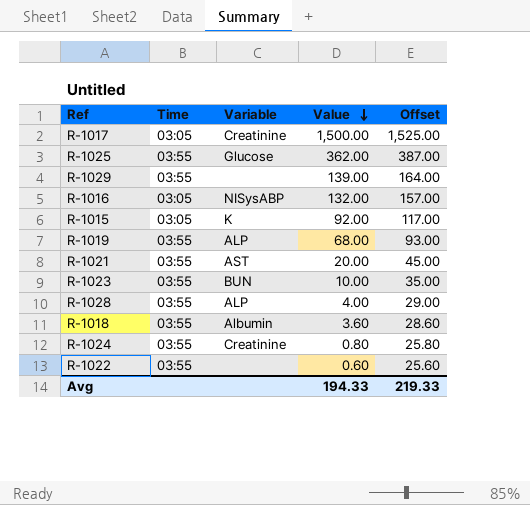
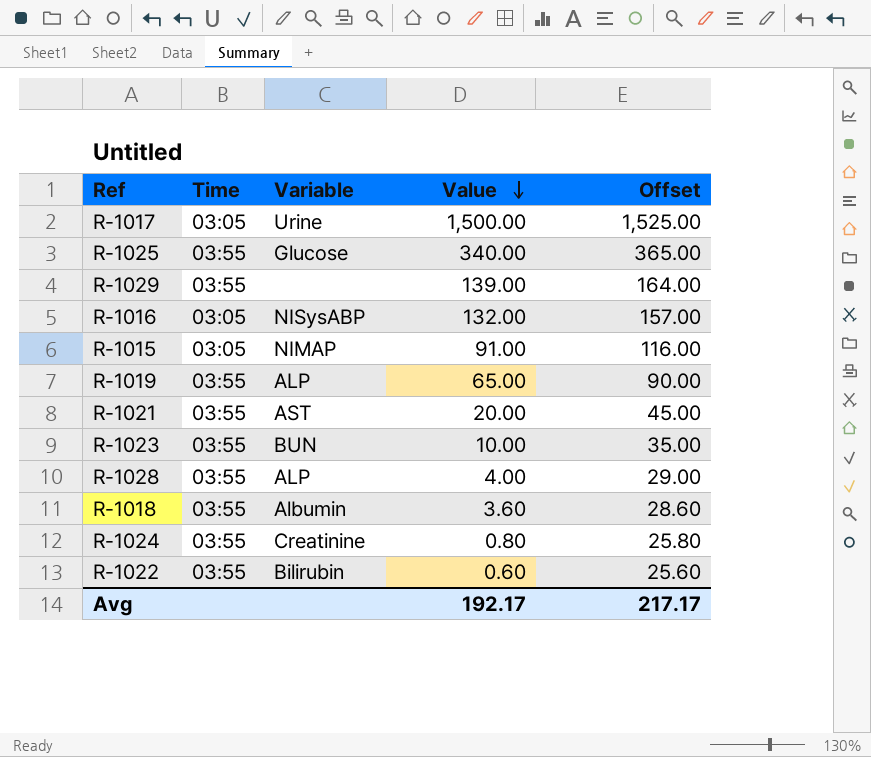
R-1017 | Variable: Creatinine -> Urine
R-1025 | Value: 362.00 -> 340.00
R-1025 | Offset: 387.00 -> 365.00
R-1015 | Variable: K -> NIMAP
R-1015 | Value: 92.00 -> 91.00
R-1015 | Offset: 117.00 -> 116.00
R-1019 | Value: 68.00 -> 65.00
R-1019 | Offset: 93.00 -> 90.00
R-1022 | Variable: none -> Bilirubin
Avg | Value: 194.33 -> 192.17
Avg | Offset: 219.33 -> 217.17

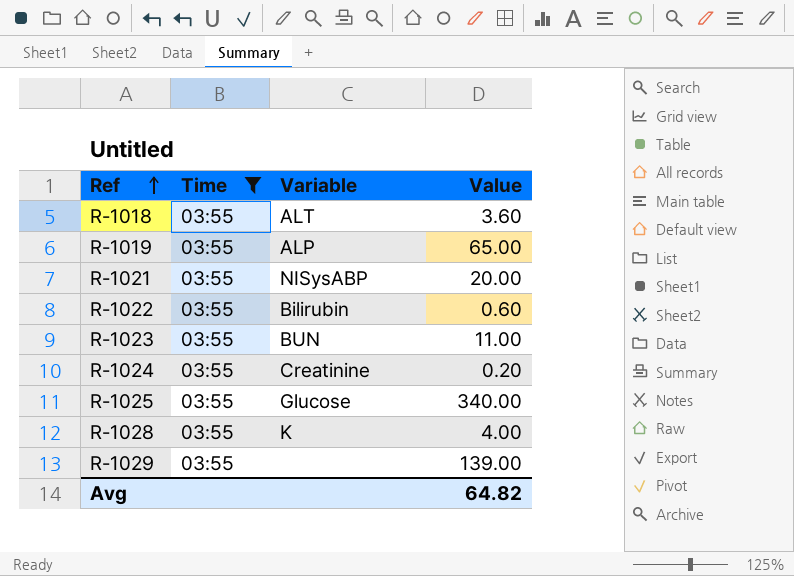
filter: none -> Time = 03:55
row order: Value descending -> Ref ascending
column Offset | formula: [Value] + 25 -> none
R-1018 | Variable: Albumin -> ALT
R-1021 | Variable: AST -> NISysABP
R-1023 | Value: 10.00 -> 11.00
R-1024 | Value: 0.80 -> 0.20
R-1028 | Variable: ALP -> K
Avg | Value: 192.17 -> 64.82

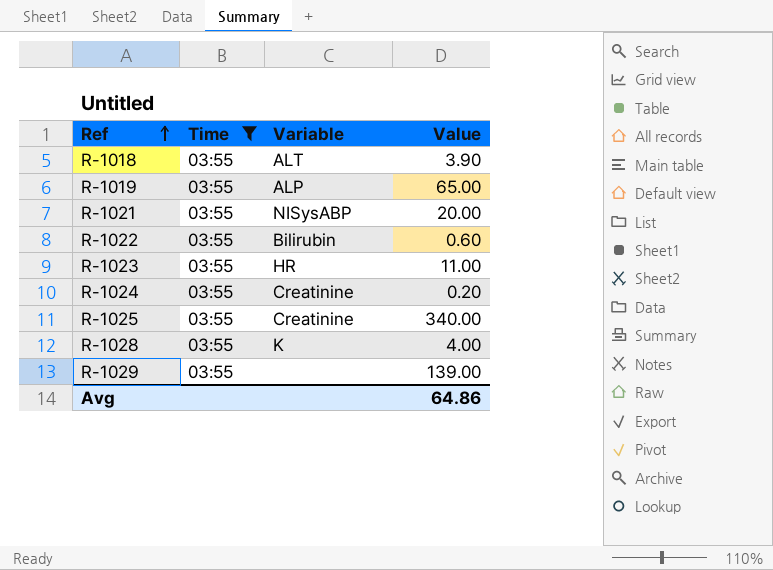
R-1018 | Value: 3.60 -> 3.90
R-1023 | Variable: BUN -> HR
R-1025 | Variable: Glucose -> Creatinine
Avg | Value: 64.82 -> 64.86

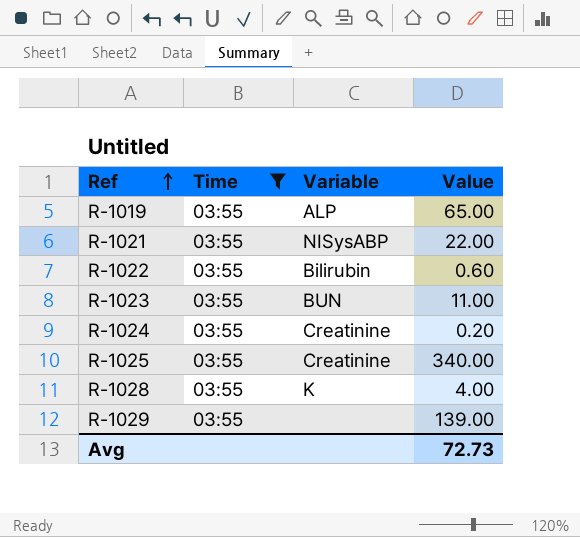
row R-1018: 03:55 | ALT | 3.90 -> none
R-1021 | Value: 20.00 -> 22.00
R-1023 | Variable: HR -> BUN
Avg | Value: 64.86 -> 72.73

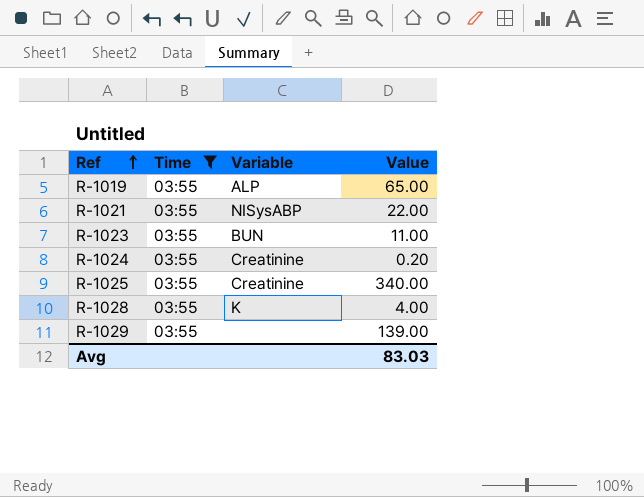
row R-1022: 03:55 | Bilirubin | 0.60 -> none
Avg | Value: 72.73 -> 83.03

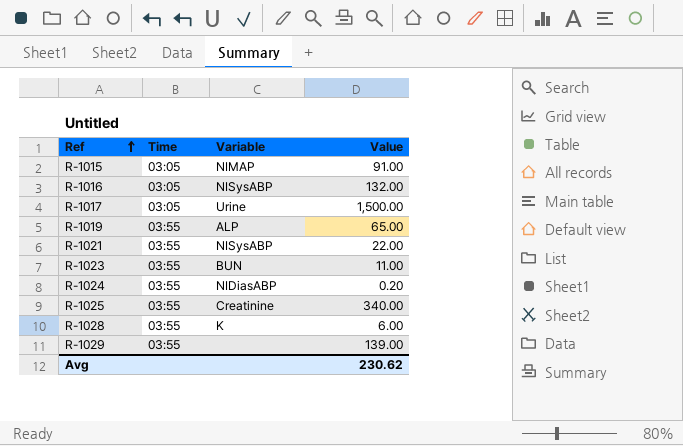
filter: Time = 03:55 -> none
R-1024 | Variable: Creatinine -> NIDiasABP
R-1028 | Value: 4.00 -> 6.00
Avg | Value: 83.03 -> 230.62

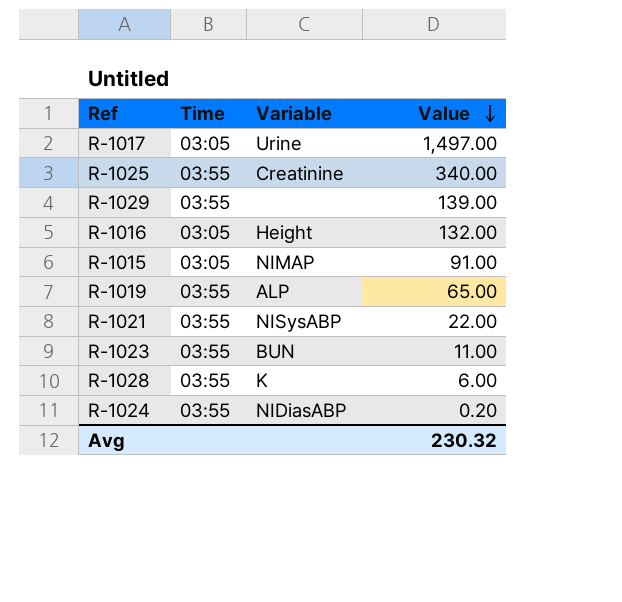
row order: Ref ascending -> Value descending
R-1017 | Value: 1,500.00 -> 1,497.00
R-1016 | Variable: NISysABP -> Height
Avg | Value: 230.62 -> 230.32

